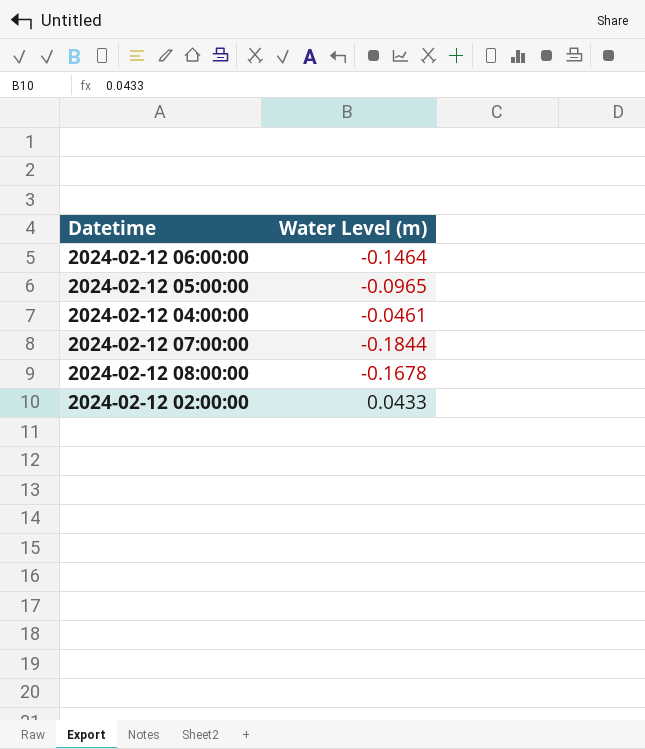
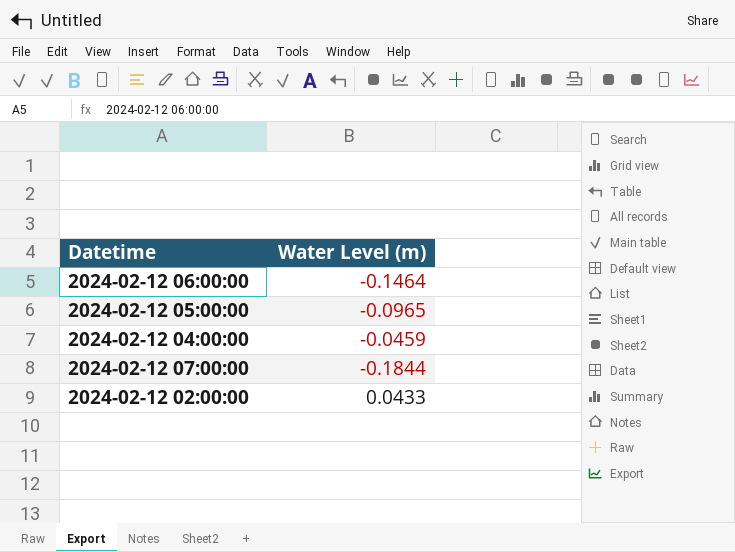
row 2024-02-12 08:00:00: -0.1678 -> none
2024-02-12 04:00:00 | Water Level (m): -0.0461 -> -0.0459

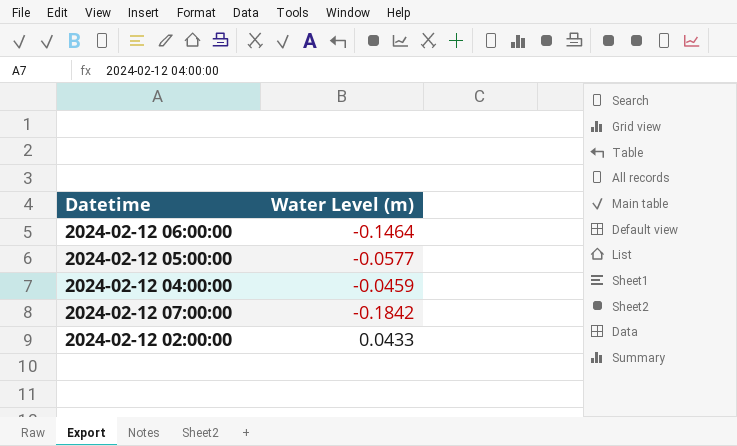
2024-02-12 05:00:00 | Water Level (m): -0.0965 -> -0.0577
2024-02-12 07:00:00 | Water Level (m): -0.1844 -> -0.1842

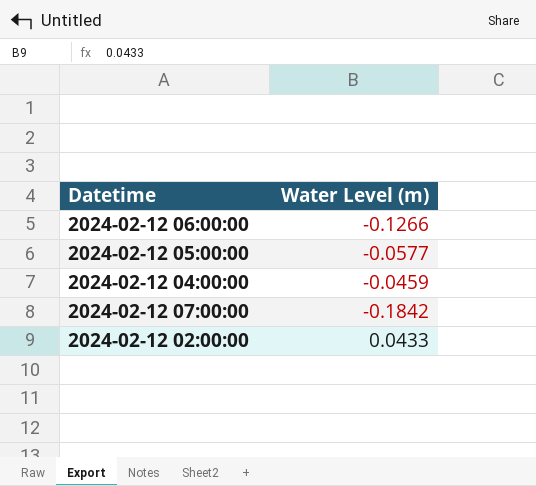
2024-02-12 06:00:00 | Water Level (m): -0.1464 -> -0.1266

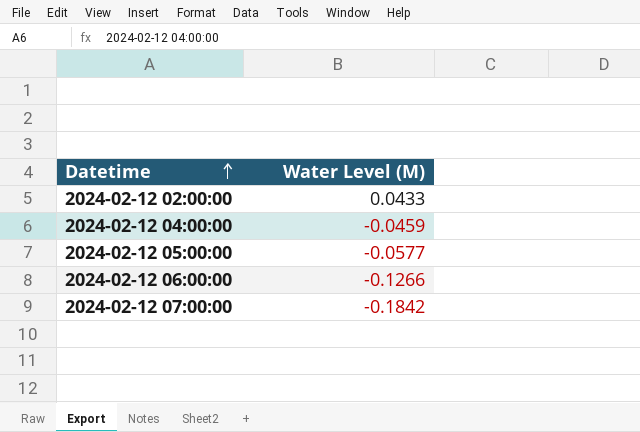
row order: none -> Datetime ascending
column name: Water Level (m) -> Water Level (M)

